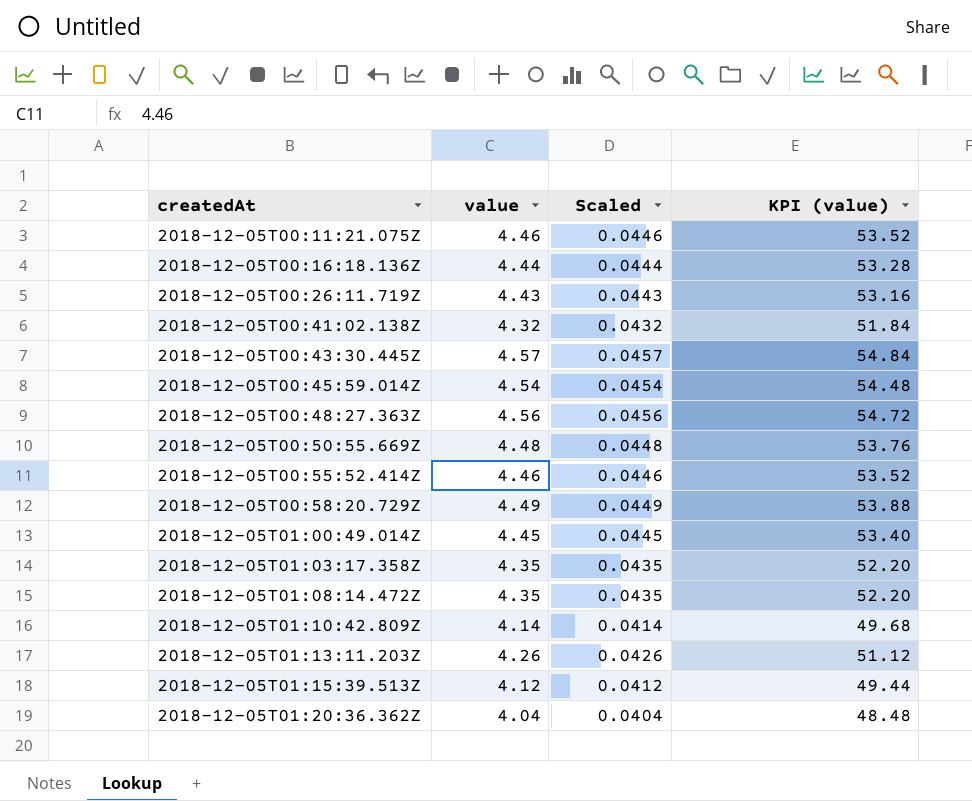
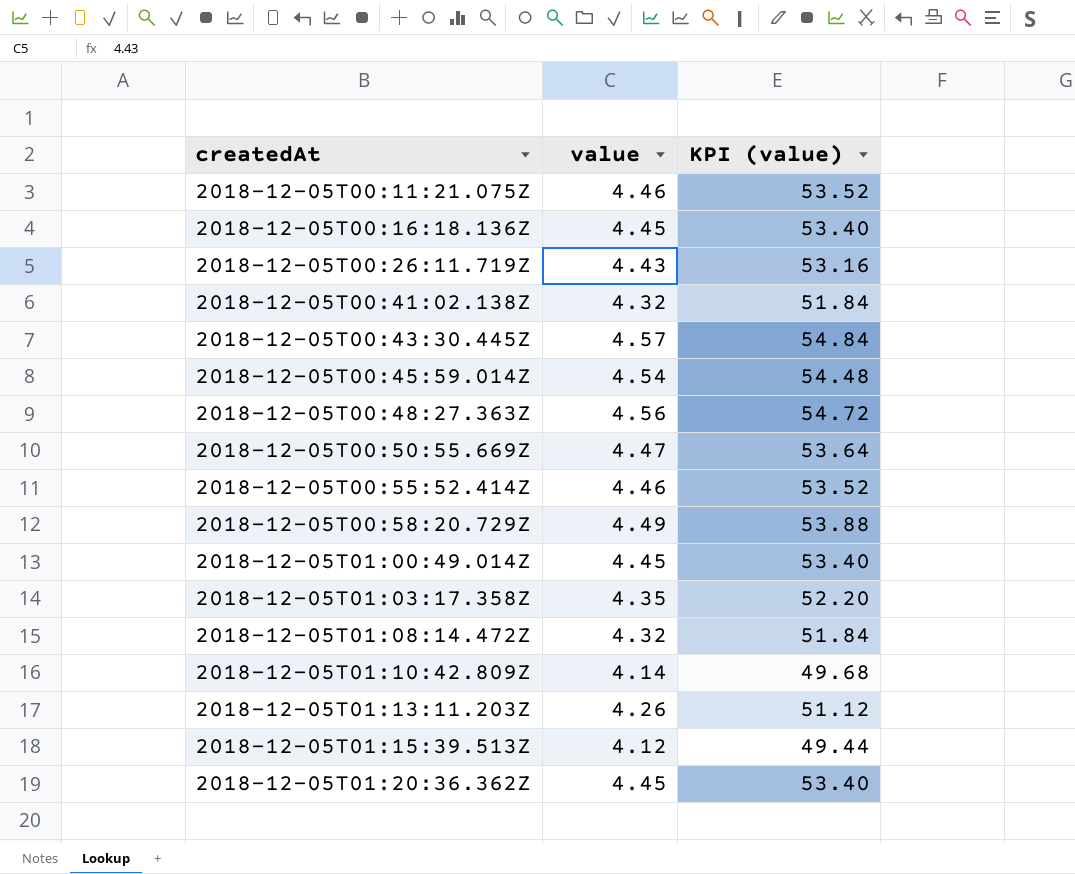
column Scaled | formula: [value] * 0.01 -> none
2018-12-05T00:16:18.136Z | value: 4.44 -> 4.45
2018-12-05T00:16:18.136Z | KPI (value): 53.28 -> 53.40
2018-12-05T00:50:55.669Z | value: 4.48 -> 4.47
2018-12-05T00:50:55.669Z | KPI (value): 53.76 -> 53.64
2018-12-05T01:08:14.472Z | value: 4.35 -> 4.32
2018-12-05T01:08:14.472Z | KPI (value): 52.20 -> 51.84
2018-12-05T01:20:36.362Z | value: 4.04 -> 4.45
2018-12-05T01:20:36.362Z | KPI (value): 48.48 -> 53.40

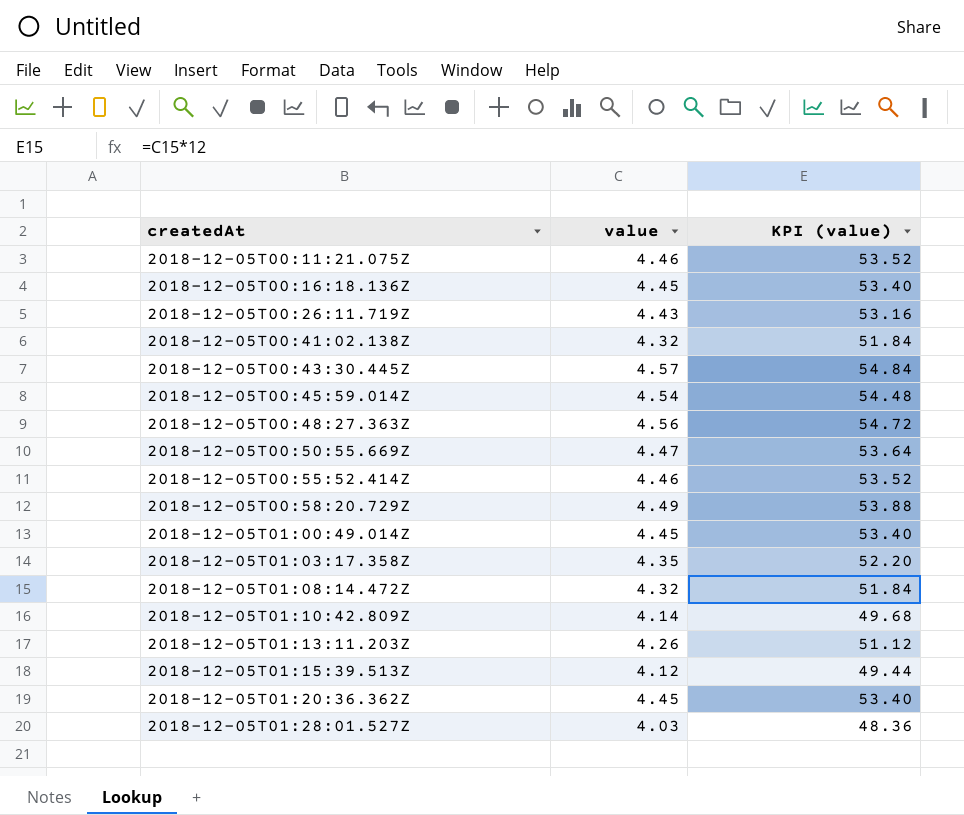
row 2018-12-05T01:28:01.527Z: none -> 4.03 | 48.36

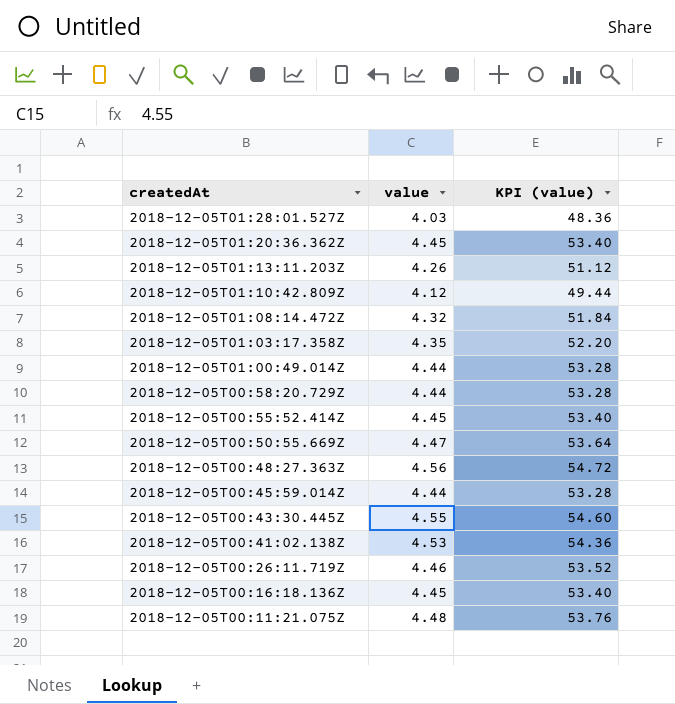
row order: createdAt ascending -> createdAt descending
row 2018-12-05T01:15:39.513Z: 4.12 | 49.44 -> none
2018-12-05T01:10:42.809Z | value: 4.14 -> 4.12
2018-12-05T01:10:42.809Z | KPI (value): 49.68 -> 49.44
2018-12-05T01:00:49.014Z | value: 4.45 -> 4.44
2018-12-05T01:00:49.014Z | KPI (value): 53.40 -> 53.28
2018-12-05T00:58:20.729Z | value: 4.49 -> 4.44
2018-12-05T00:58:20.729Z | KPI (value): 53.88 -> 53.28
2018-12-05T00:55:52.414Z | value: 4.46 -> 4.45
2018-12-05T00:55:52.414Z | KPI (value): 53.52 -> 53.40
2018-12-05T00:45:59.014Z | value: 4.54 -> 4.44
2018-12-05T00:45:59.014Z | KPI (value): 54.48 -> 53.28
2018-12-05T00:43:30.445Z | value: 4.57 -> 4.55
2018-12-05T00:43:30.445Z | KPI (value): 54.84 -> 54.60
2018-12-05T00:41:02.138Z | value: 4.32 -> 4.53
2018-12-05T00:41:02.138Z | KPI (value): 51.84 -> 54.36
2018-12-05T00:26:11.719Z | value: 4.43 -> 4.46
2018-12-05T00:26:11.719Z | KPI (value): 53.16 -> 53.52
2018-12-05T00:11:21.075Z | value: 4.46 -> 4.48
2018-12-05T00:11:21.075Z | KPI (value): 53.52 -> 53.76

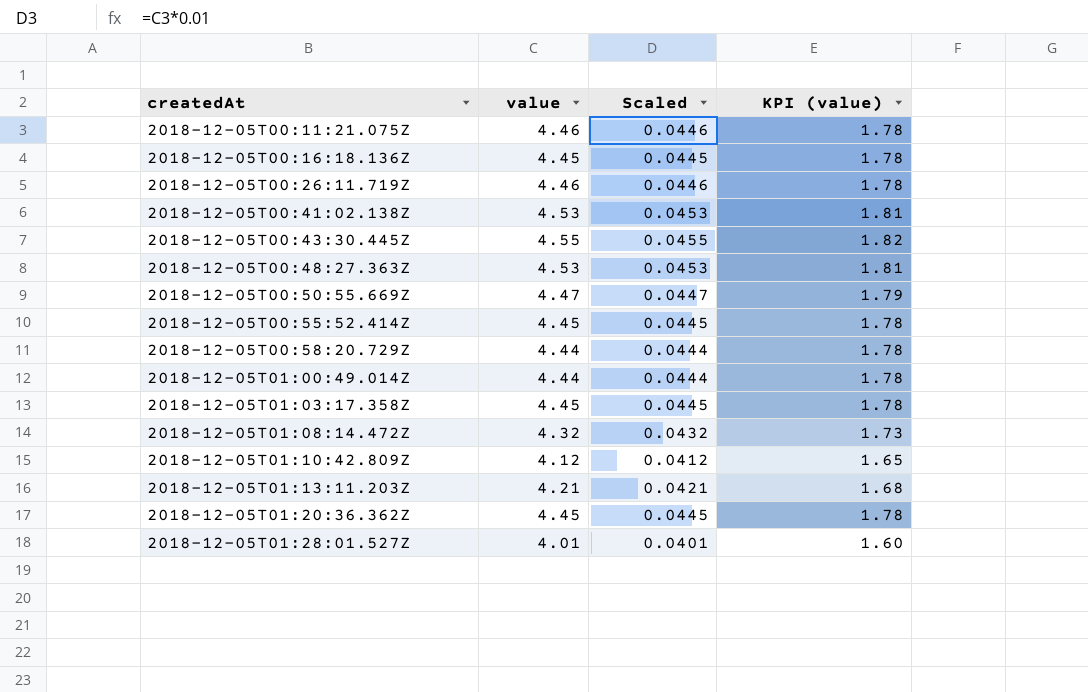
row order: createdAt descending -> createdAt ascending
column Scaled | formula: none -> [value] * 0.01
column KPI (value) | formula: [value] * 12 -> [value] * 0.4
row 2018-12-05T00:45:59.014Z: 4.44 | 53.28 -> none
2018-12-05T00:11:21.075Z | value: 4.48 -> 4.46
2018-12-05T00:48:27.363Z | value: 4.56 -> 4.53
2018-12-05T01:03:17.358Z | value: 4.35 -> 4.45
2018-12-05T01:13:11.203Z | value: 4.26 -> 4.21
2018-12-05T01:28:01.527Z | value: 4.03 -> 4.01

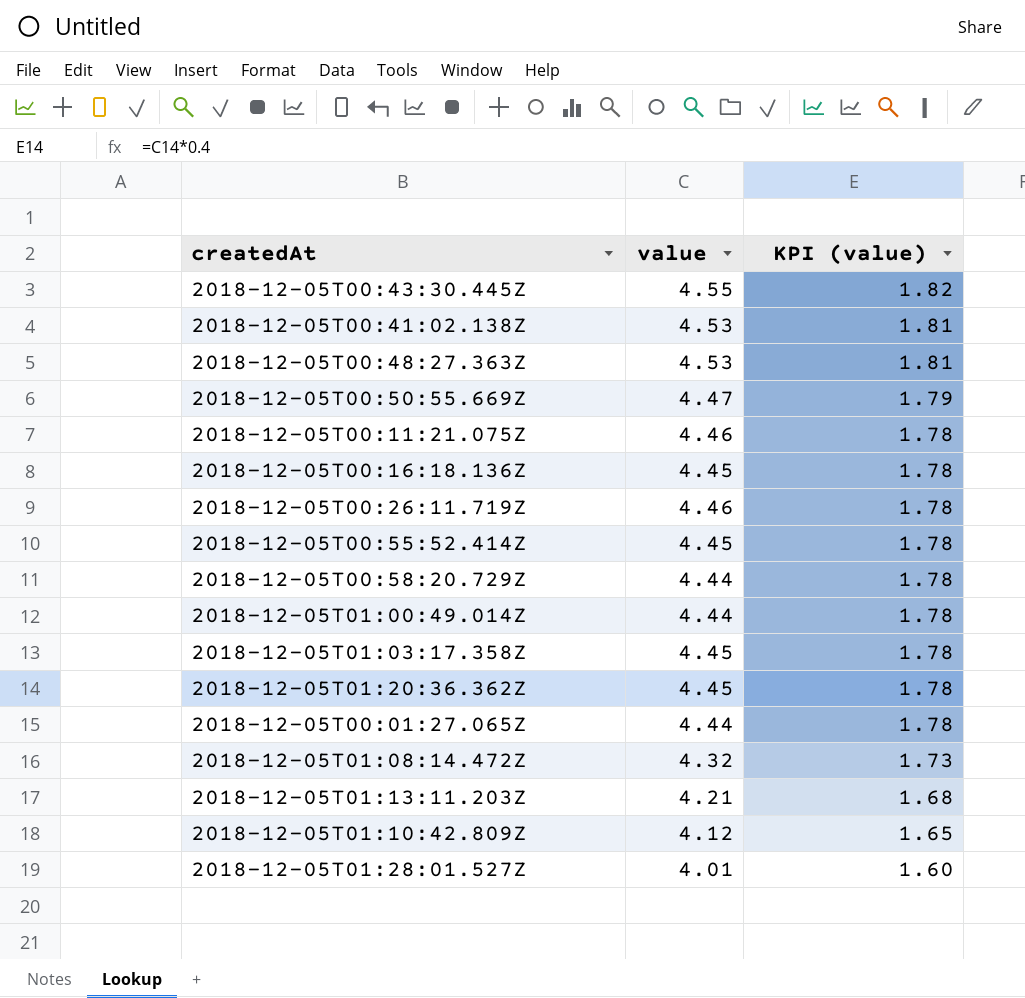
row order: createdAt ascending -> KPI (value) descending
column Scaled | formula: [value] * 0.01 -> none
row 2018-12-05T00:01:27.065Z: none -> 4.44 | 1.78

